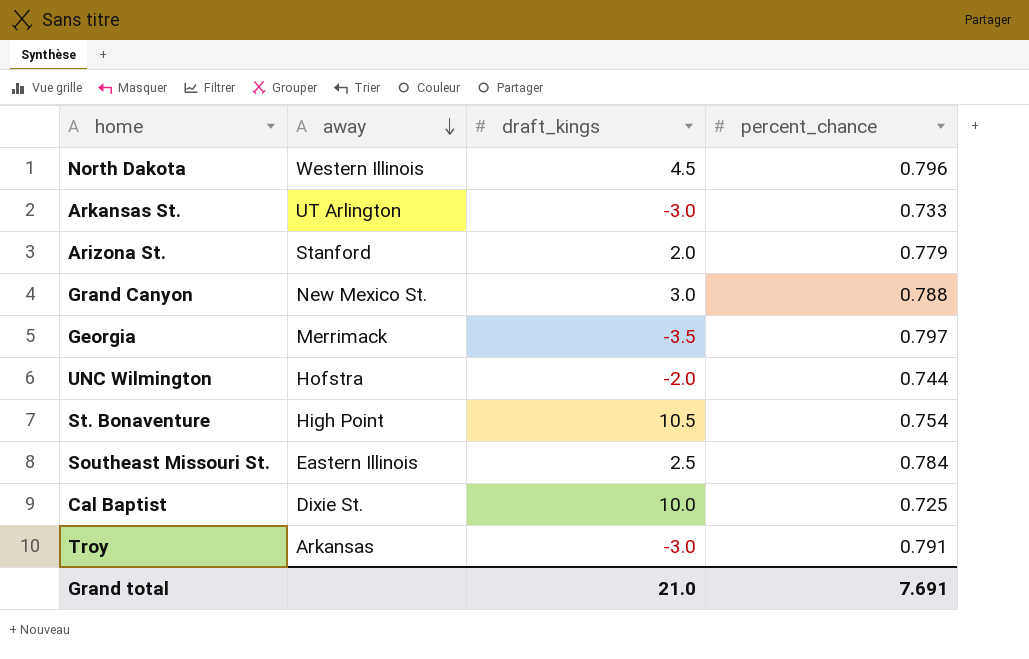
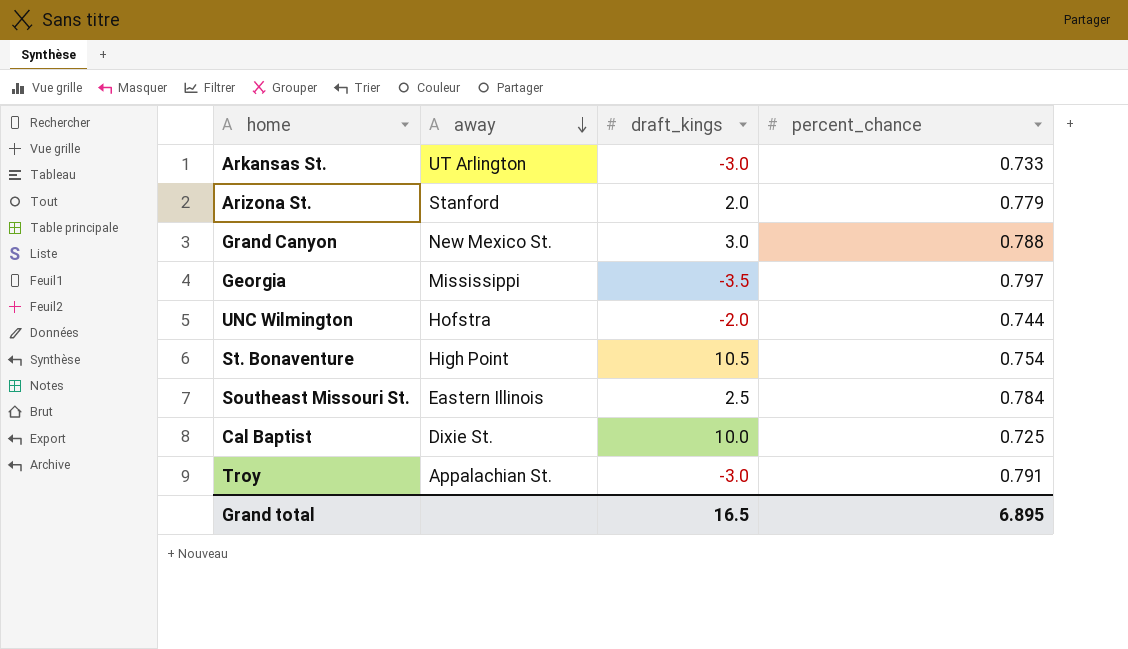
row North Dakota: Western Illinois | 4.5 | 0.796 -> none
Georgia | away: Merrimack -> Mississippi
Troy | away: Arkansas -> Appalachian St.
Grand total | draft_kings: 21.0 -> 16.5
Grand total | percent_chance: 7.691 -> 6.895

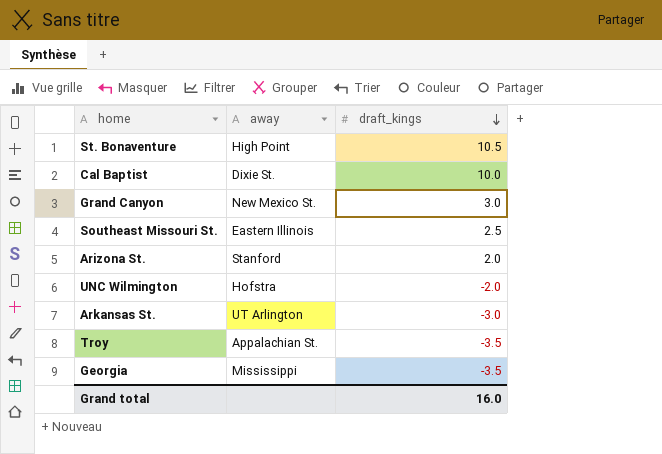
row order: away descending -> draft_kings descending
column percent_chance | position: 4 -> none
Troy | draft_kings: -3.0 -> -3.5
Grand total | draft_kings: 16.5 -> 16.0

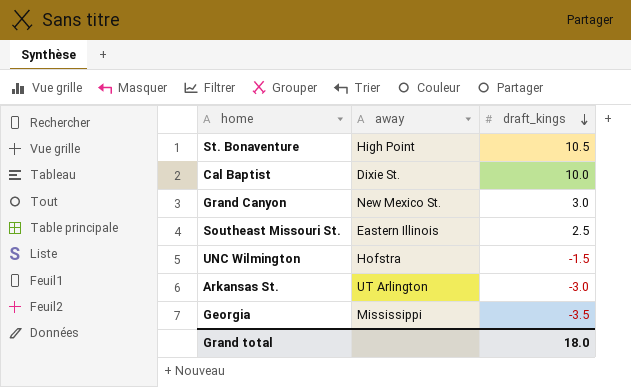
row Arizona St.: Stanford | 2.0 -> none
row Troy: Appalachian St. | -3.5 -> none
UNC Wilmington | draft_kings: -2.0 -> -1.5
Grand total | draft_kings: 16.0 -> 18.0

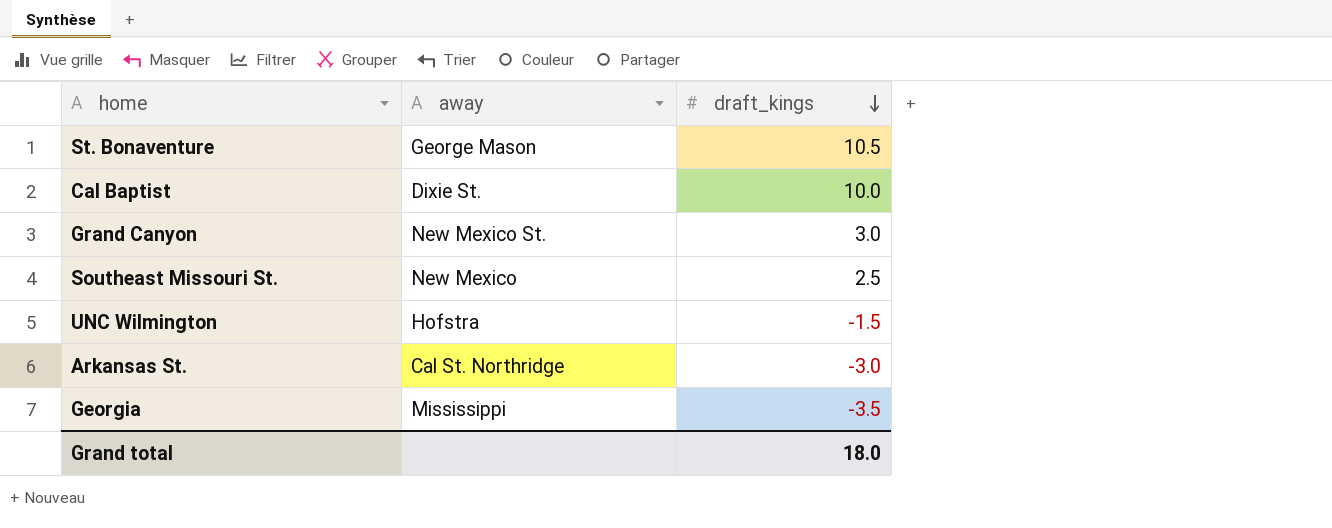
St. Bonaventure | away: High Point -> George Mason
Southeast Missouri St. | away: Eastern Illinois -> New Mexico
Arkansas St. | away: UT Arlington -> Cal St. Northridge

